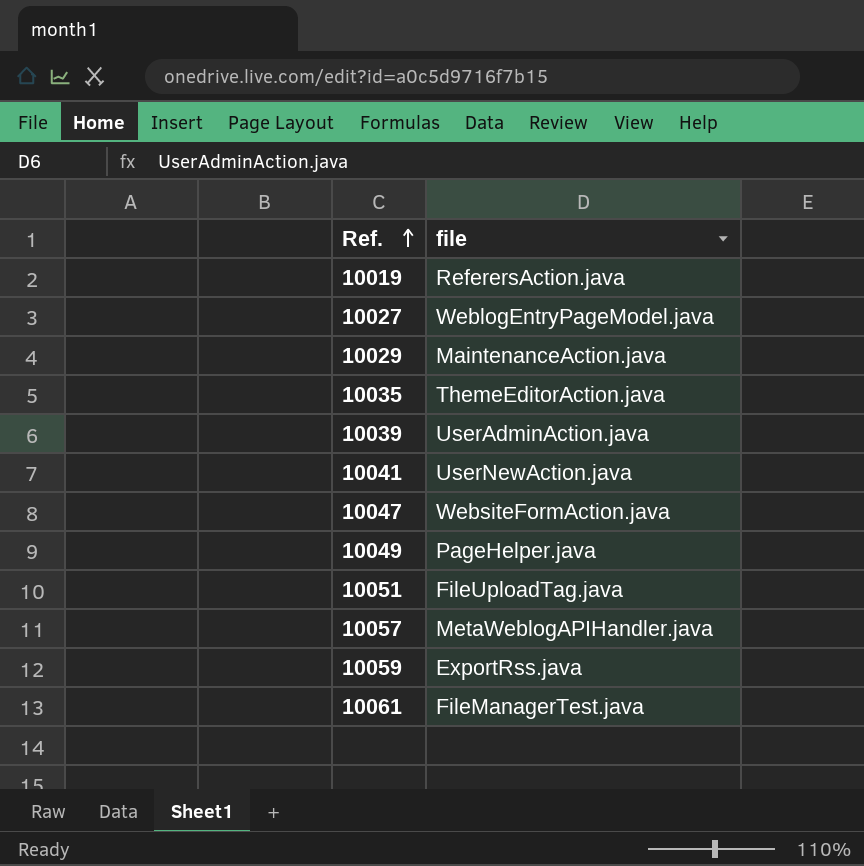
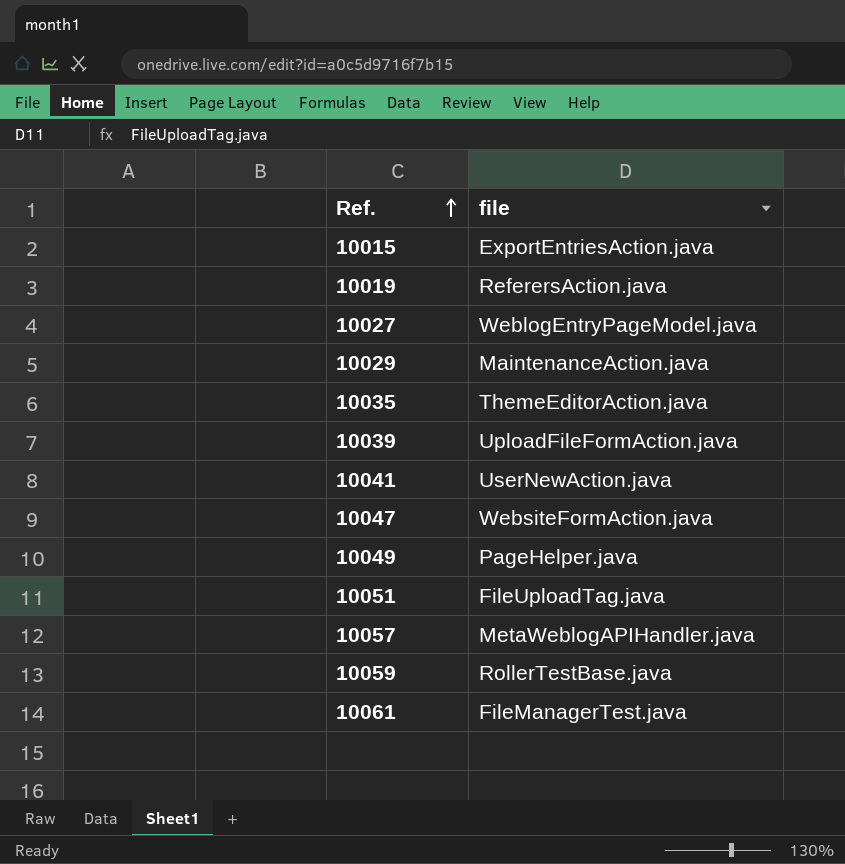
row 10015: none -> ExportEntriesAction.java
10039 | file: UserAdminAction.java -> UploadFileFormAction.java
10059 | file: ExportRss.java -> RollerTestBase.java

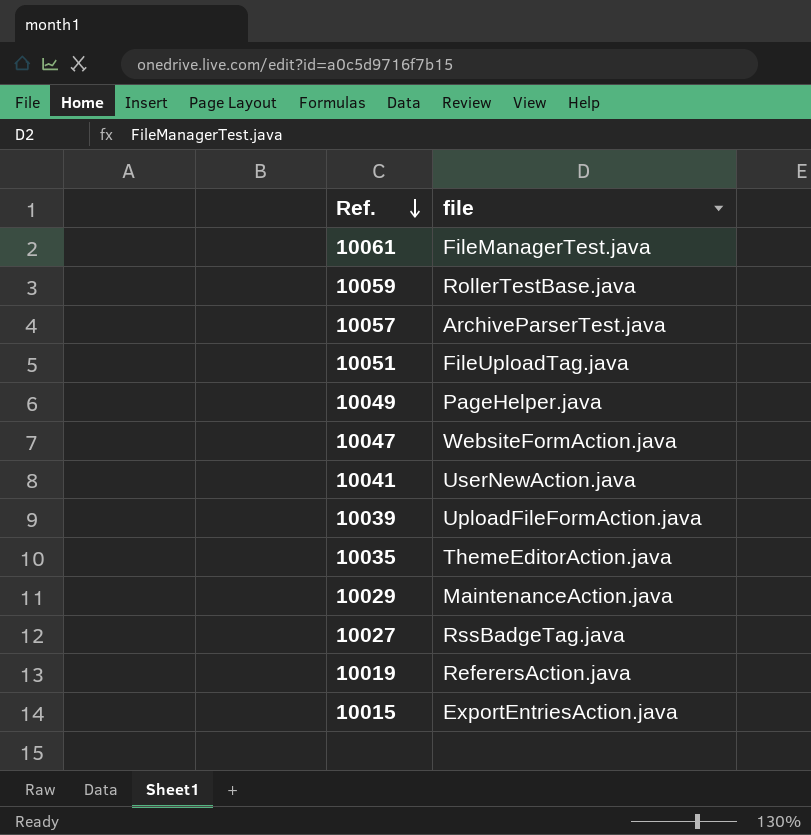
row order: Ref. ascending -> Ref. descending
10057 | file: MetaWeblogAPIHandler.java -> ArchiveParserTest.java
10027 | file: WeblogEntryPageModel.java -> RssBadgeTag.java

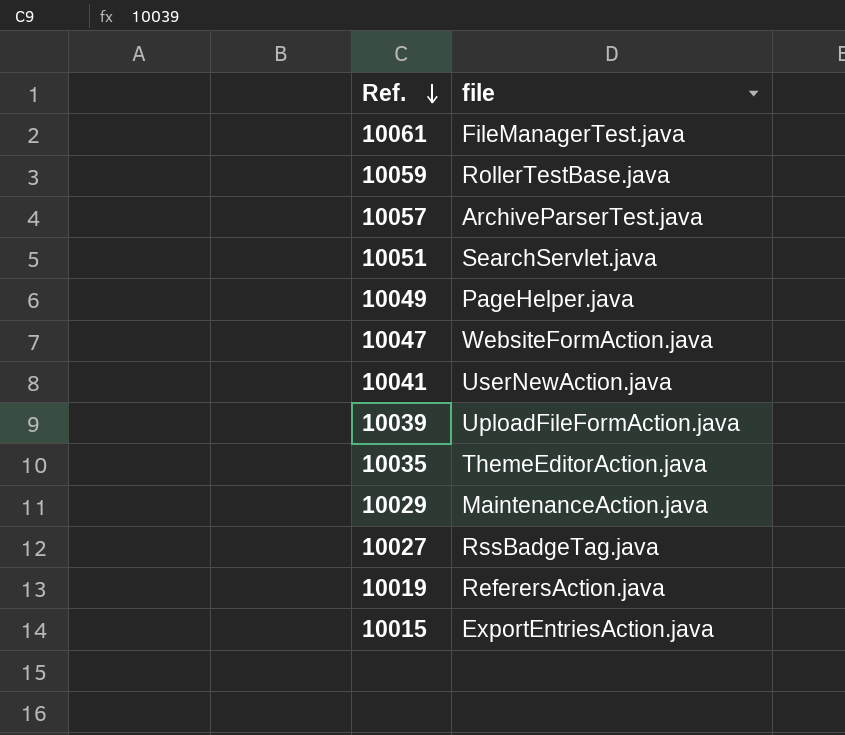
10051 | file: FileUploadTag.java -> SearchServlet.java

